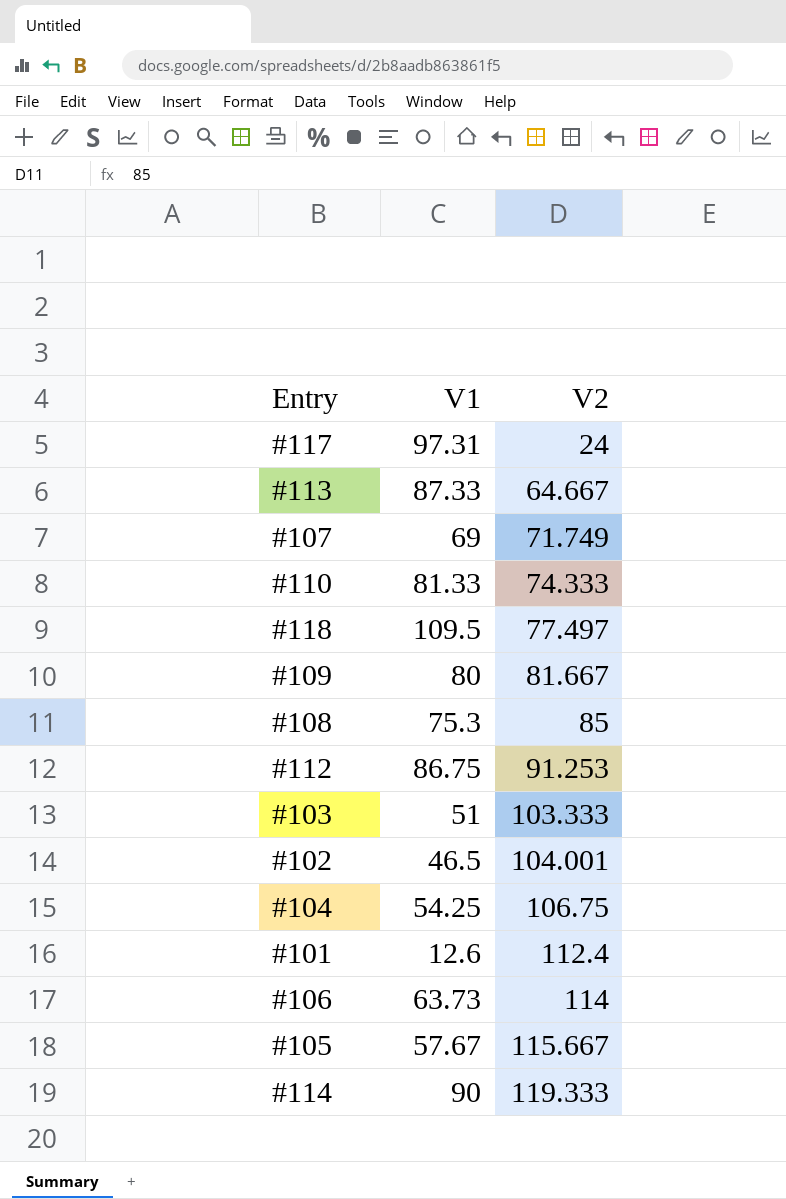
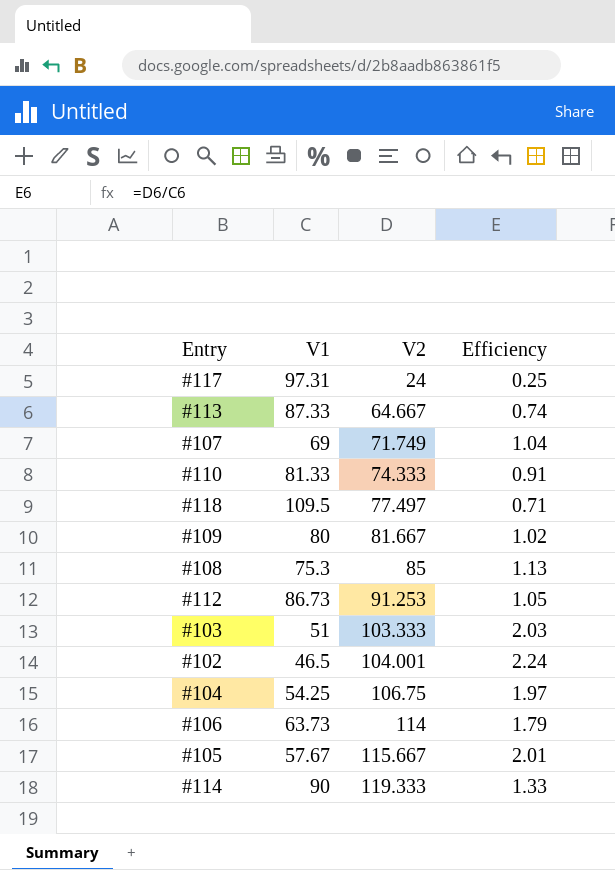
column Efficiency | formula: none -> [V2] / [V1]
row #101: 12.6 | 112.4 -> none
#112 | V1: 86.75 -> 86.73

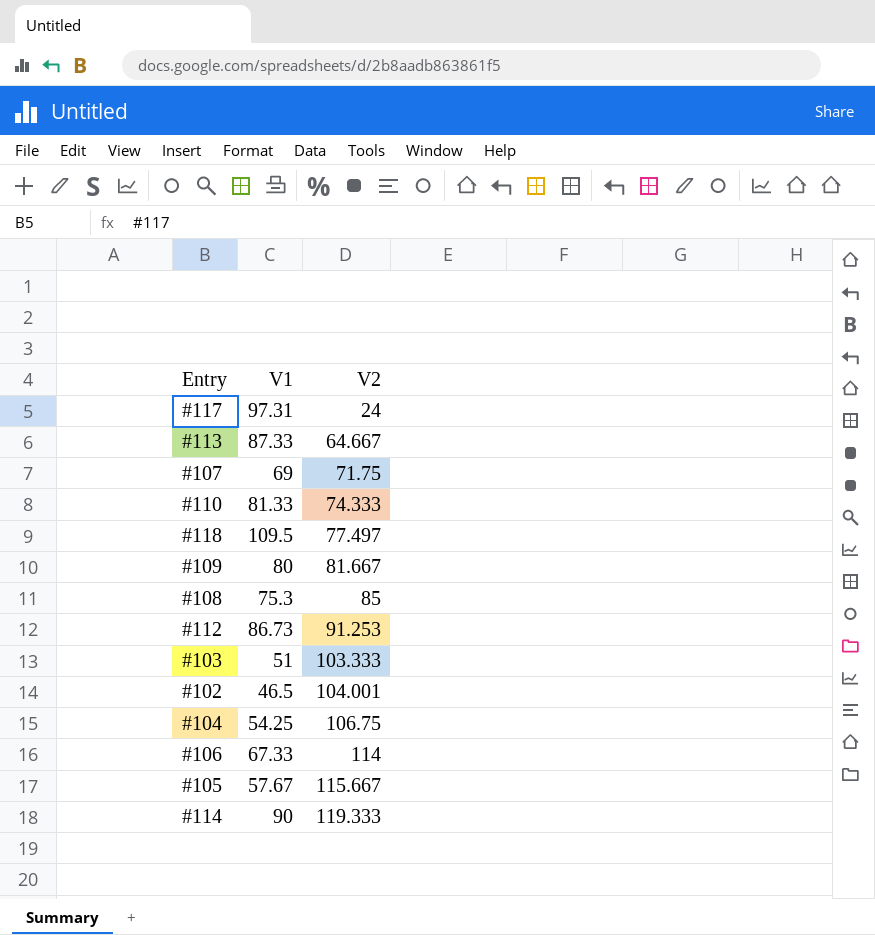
column Efficiency | formula: [V2] / [V1] -> none
#107 | V2: 71.749 -> 71.75
#106 | V1: 63.73 -> 67.33

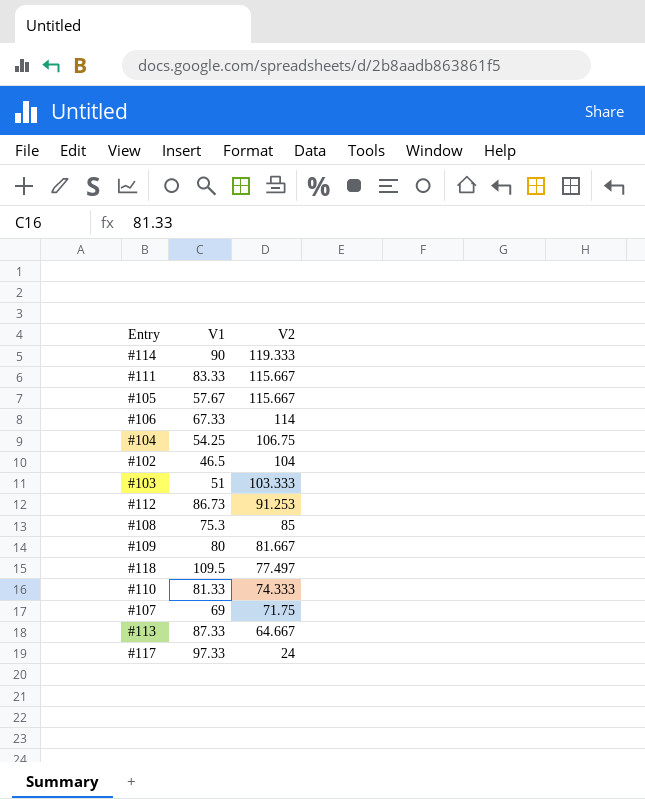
row order: V2 ascending -> V2 descending
row #111: none -> 83.33 | 115.667
#102 | V2: 104.001 -> 104
#117 | V1: 97.31 -> 97.33

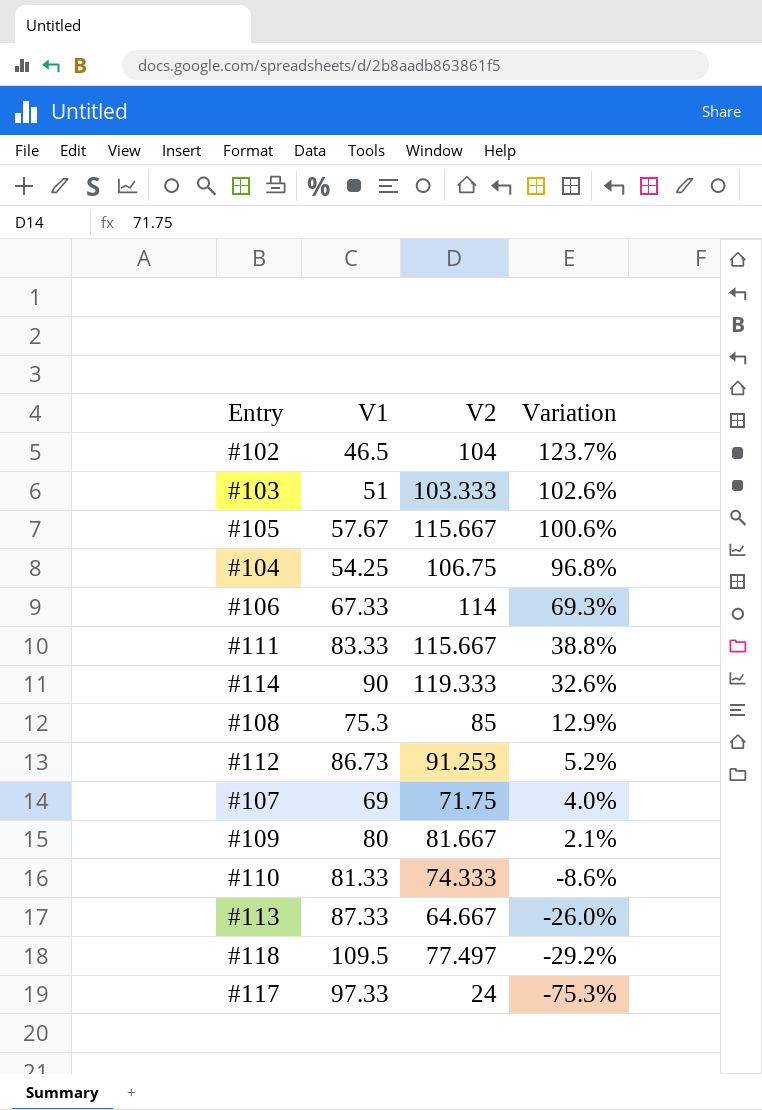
row order: V2 descending -> Variation descending
column Variation | formula: none -> ([V2] - [V1]) / [V1]

